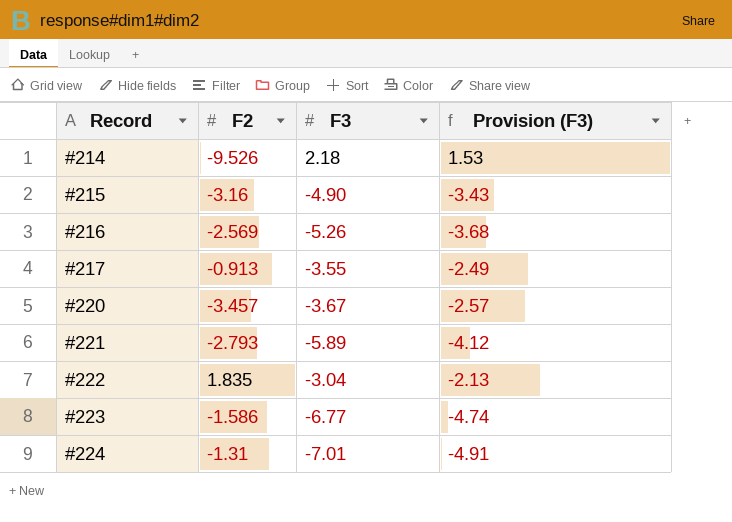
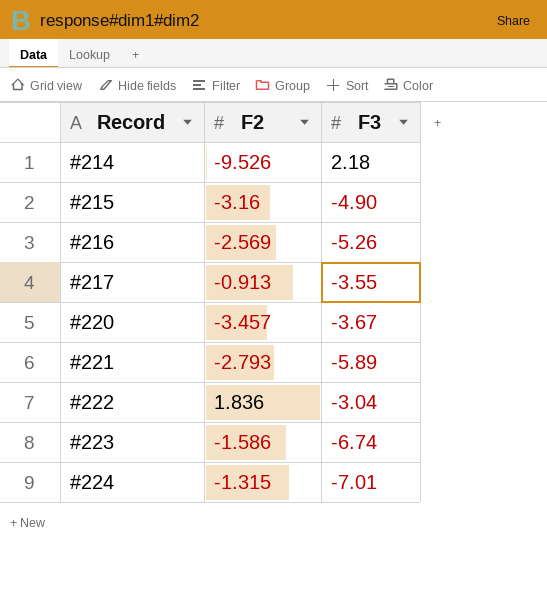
column Provision (F3) | formula: [F3] * 0.7 -> none
#222 | F2: 1.835 -> 1.836
#223 | F3: -6.77 -> -6.74
#224 | F2: -1.31 -> -1.315

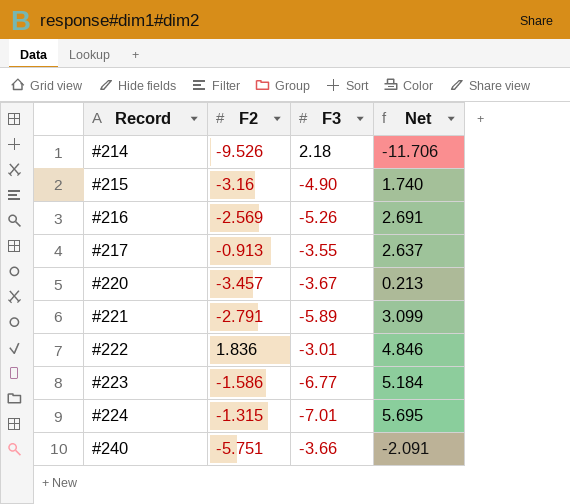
column Net | formula: none -> [F2] - [F3]
#221 | F2: -2.793 -> -2.791
#222 | F3: -3.04 -> -3.01
#223 | F3: -6.74 -> -6.77
row #240: none -> -5.751 | -3.66 | -2.091

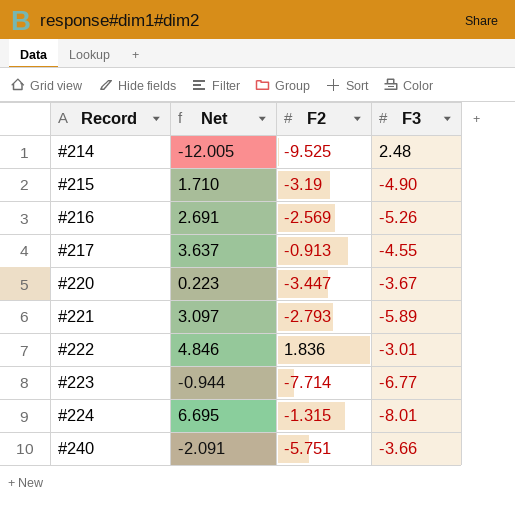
column Net | position: 4 -> 2
#214 | Net: -11.706 -> -12.005
#214 | F2: -9.526 -> -9.525
#214 | F3: 2.18 -> 2.48
#215 | Net: 1.740 -> 1.710
#215 | F2: -3.16 -> -3.19
#217 | Net: 2.637 -> 3.637
#217 | F3: -3.55 -> -4.55
#220 | Net: 0.213 -> 0.223
#220 | F2: -3.457 -> -3.447
#221 | Net: 3.099 -> 3.097
#221 | F2: -2.791 -> -2.793
#223 | Net: 5.184 -> -0.944
#223 | F2: -1.586 -> -7.714
#224 | Net: 5.695 -> 6.695
#224 | F3: -7.01 -> -8.01

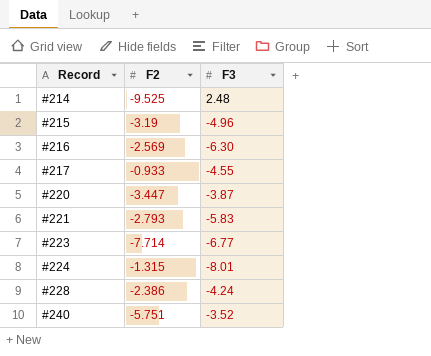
column Net | formula: [F2] - [F3] -> none
row #222: 4.846 | 1.836 | -3.01 -> none
#215 | F3: -4.90 -> -4.96
#216 | F3: -5.26 -> -6.30
#217 | F2: -0.913 -> -0.933
#220 | F3: -3.67 -> -3.87
#221 | F3: -5.89 -> -5.83
row #228: none -> -2.386 | -4.24
#240 | F3: -3.66 -> -3.52

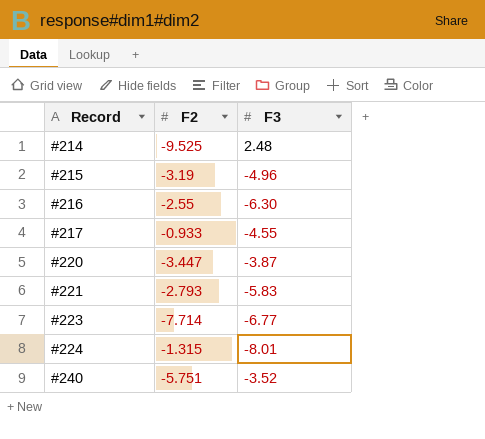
row #228: -2.386 | -4.24 -> none
#216 | F2: -2.569 -> -2.55

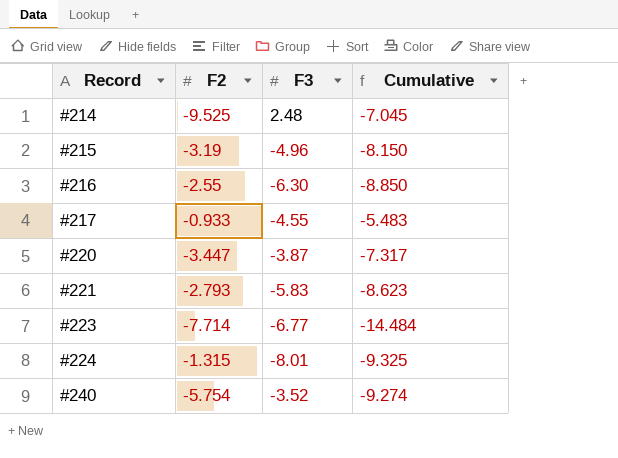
column Cumulative | formula: none -> [F2] + [F3]
#240 | F2: -5.751 -> -5.754

